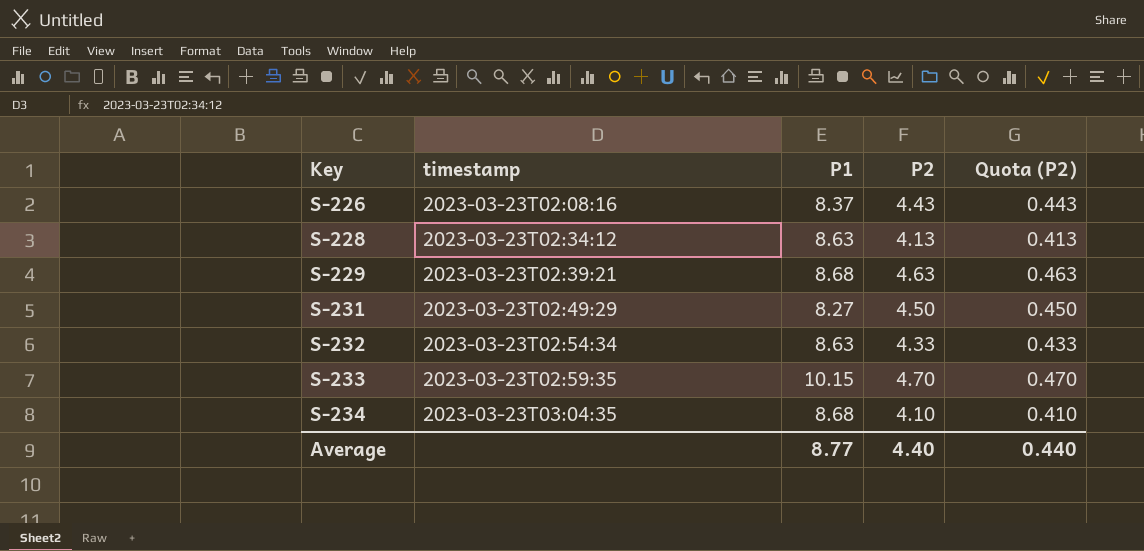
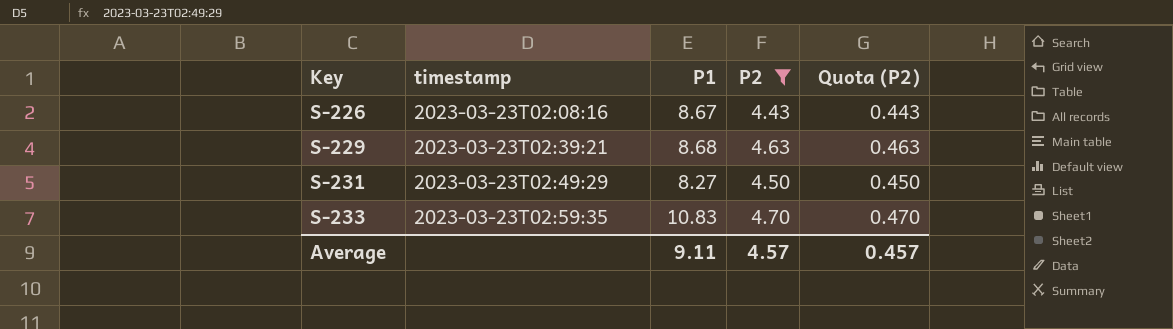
filter: none -> P2 >= 4.43
S-226 | P1: 8.37 -> 8.67
S-233 | P1: 10.15 -> 10.83
Average | P1: 8.77 -> 9.11
Average | P2: 4.40 -> 4.57
Average | Quota (P2): 0.440 -> 0.457

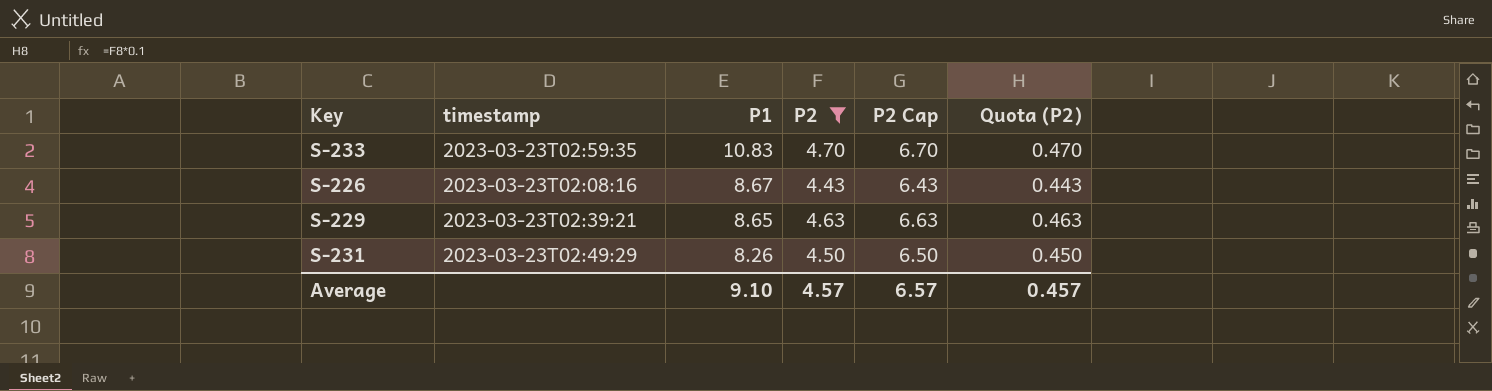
row order: Key ascending -> P1 descending
column P2 Cap | formula: none -> [P2] + 2
S-229 | P1: 8.68 -> 8.65
S-231 | P1: 8.27 -> 8.26
Average | P1: 9.11 -> 9.10

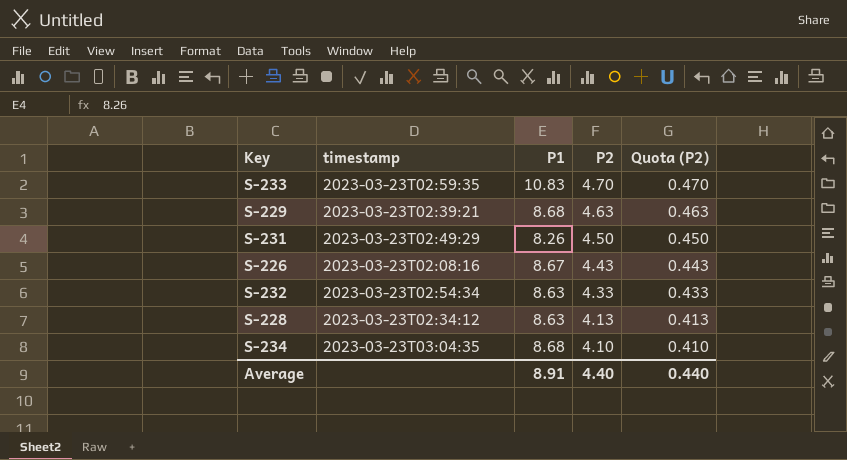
filter: P2 >= 4.43 -> none
row order: P1 descending -> P2 descending
column P2 Cap | formula: [P2] + 2 -> none
S-229 | P1: 8.65 -> 8.68
Average | P1: 9.10 -> 8.91
Average | P2: 4.57 -> 4.40
Average | Quota (P2): 0.457 -> 0.440

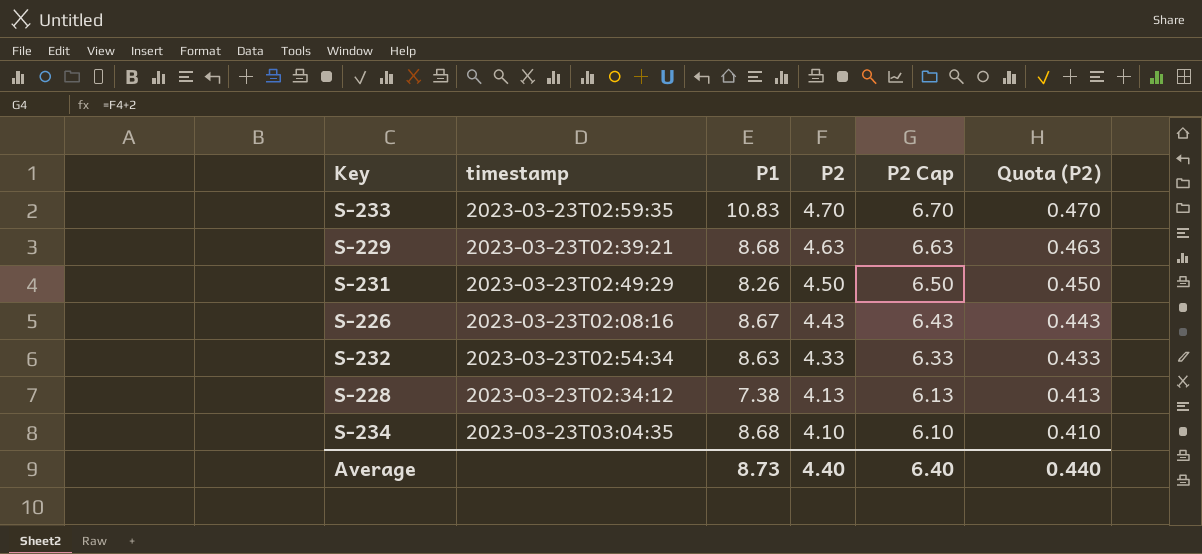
column P2 Cap | formula: none -> [P2] + 2
S-228 | P1: 8.63 -> 7.38
Average | P1: 8.91 -> 8.73

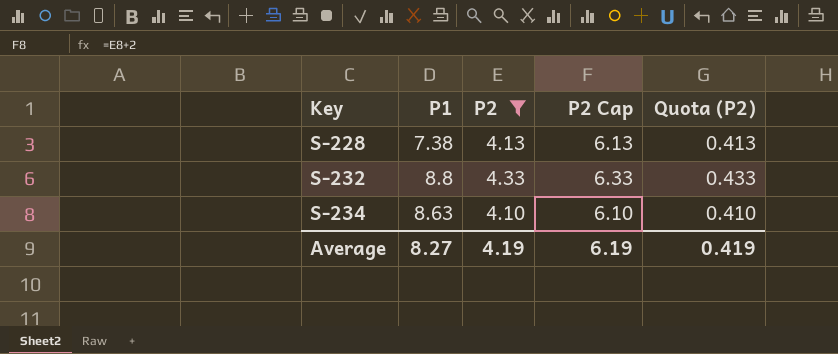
filter: none -> P2 <= 4.33
row order: P2 descending -> Key ascending
column timestamp | position: 2 -> none
S-232 | P1: 8.63 -> 8.8
S-234 | P1: 8.68 -> 8.63
Average | P1: 8.73 -> 8.27
Average | P2: 4.40 -> 4.19
Average | P2 Cap: 6.40 -> 6.19
Average | Quota (P2): 0.440 -> 0.419

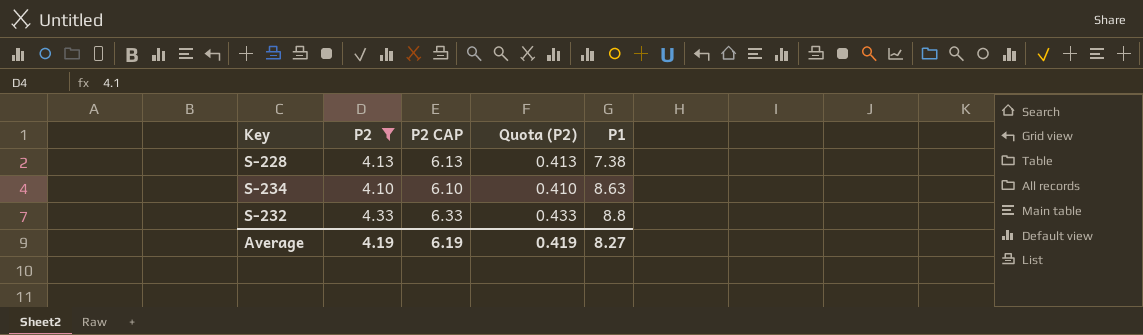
row order: Key ascending -> P1 ascending
column name: P2 Cap -> P2 CAP
column P1 | position: 2 -> 5

